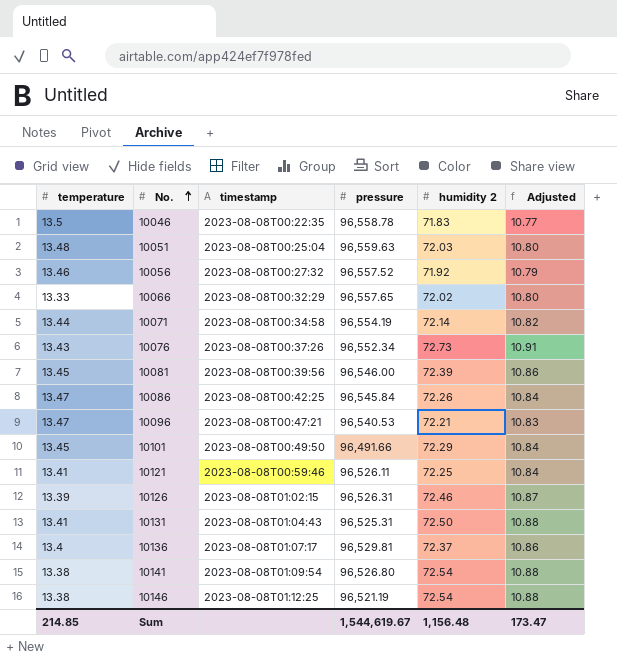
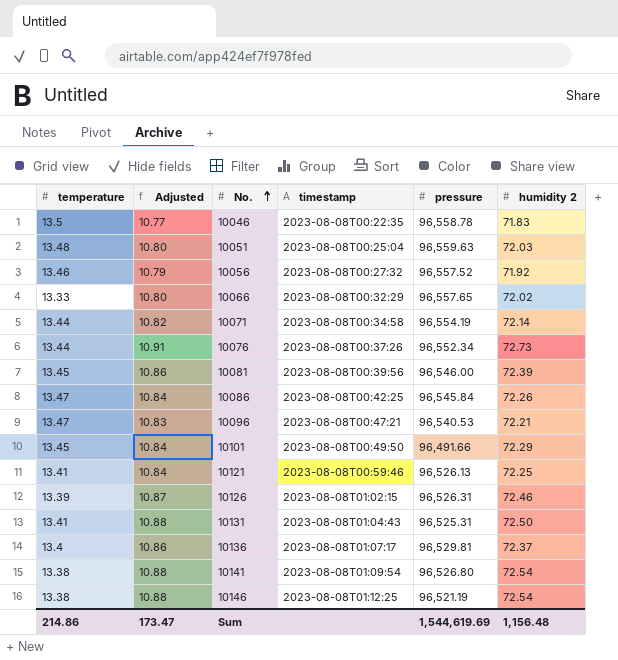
column Adjusted | position: 6 -> 2
10076 | temperature: 13.43 -> 13.44
10121 | pressure: 96,526.11 -> 96,526.13
Sum | temperature: 214.85 -> 214.86
Sum | pressure: 1,544,619.67 -> 1,544,619.69

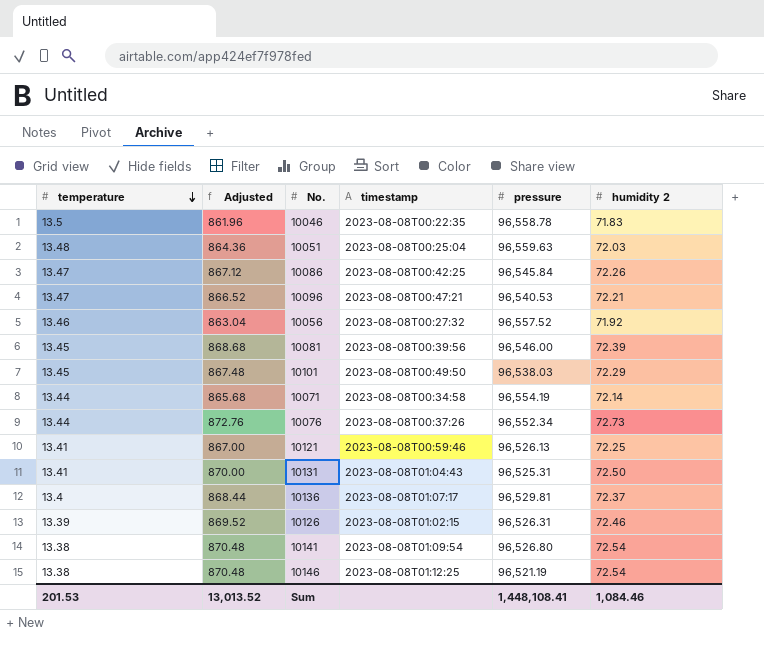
row order: No. ascending -> temperature descending
column Adjusted | formula: [humidity 2] * 0.15 -> [humidity 2] * 12
row 10066: 13.33 | 10.80 | 2023-08-08T00:32:29 | 96,557.65 | 72.02 -> none
10101 | pressure: 96,491.66 -> 96,538.03
Sum | temperature: 214.86 -> 201.53
Sum | Adjusted: 173.47 -> 13,013.52
Sum | pressure: 1,544,619.69 -> 1,448,108.41
Sum | humidity 2: 1,156.48 -> 1,084.46

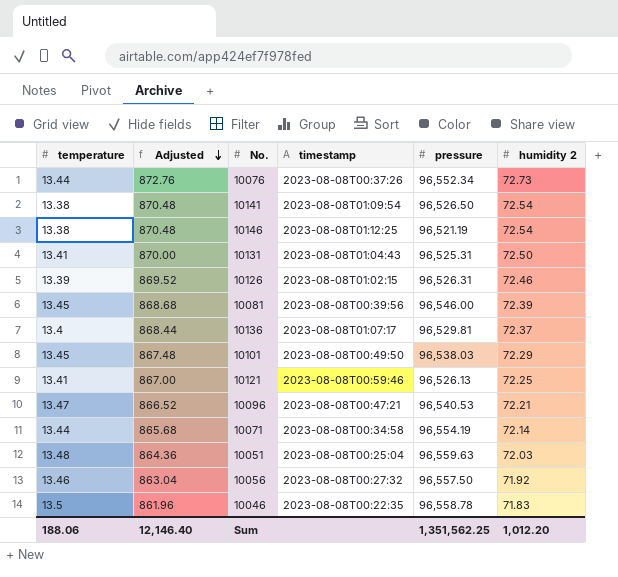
row order: temperature descending -> Adjusted descending
row 10086: 13.47 | 867.12 | 2023-08-08T00:42:25 | 96,545.84 | 72.26 -> none
10141 | pressure: 96,526.80 -> 96,526.50
10056 | pressure: 96,557.52 -> 96,557.50
Sum | temperature: 201.53 -> 188.06
Sum | Adjusted: 13,013.52 -> 12,146.40
Sum | pressure: 1,448,108.41 -> 1,351,562.25
Sum | humidity 2: 1,084.46 -> 1,012.20

